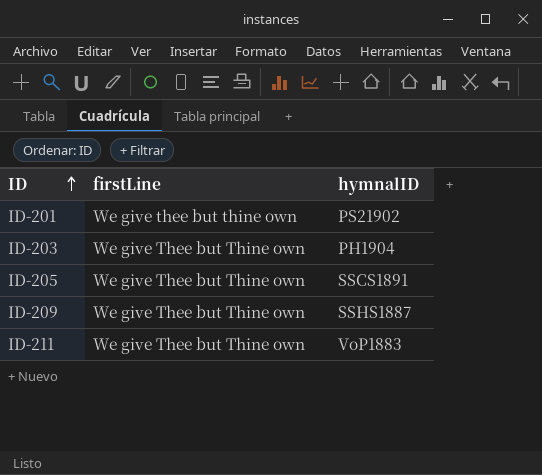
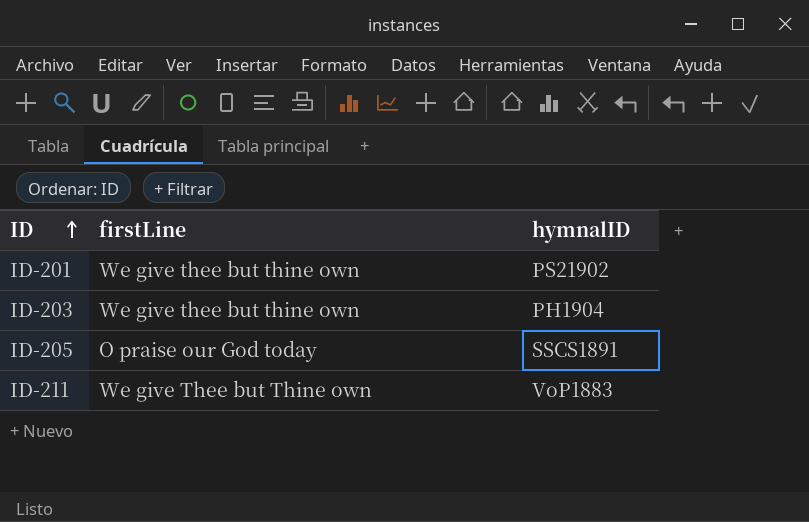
row ID-209: We give Thee but Thine own | SSHS1887 -> none
ID-203 | firstLine: We give Thee but Thine own -> We give thee but thine own
ID-205 | firstLine: We give Thee but Thine own -> O praise our God today

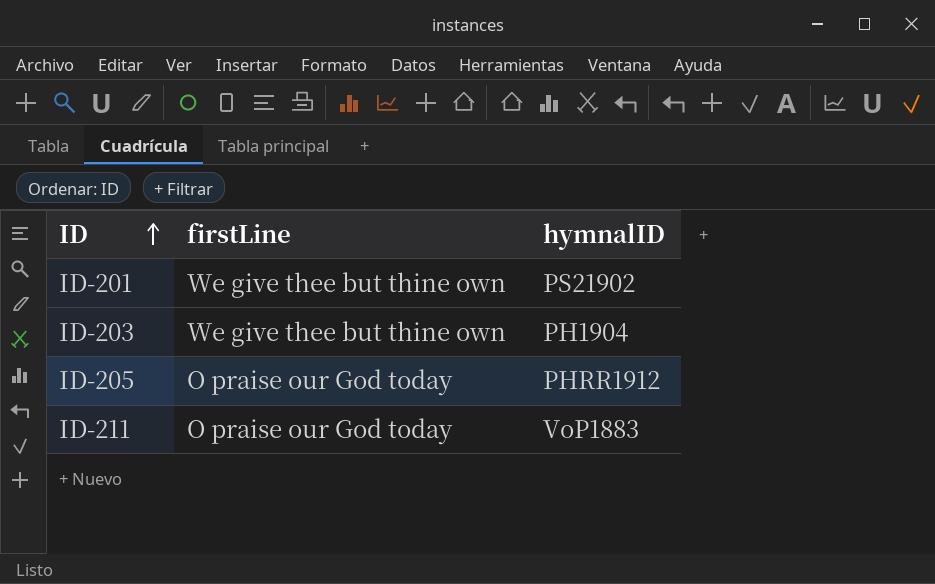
ID-205 | hymnalID: SSCS1891 -> PHRR1912
ID-211 | firstLine: We give Thee but Thine own -> O praise our God today

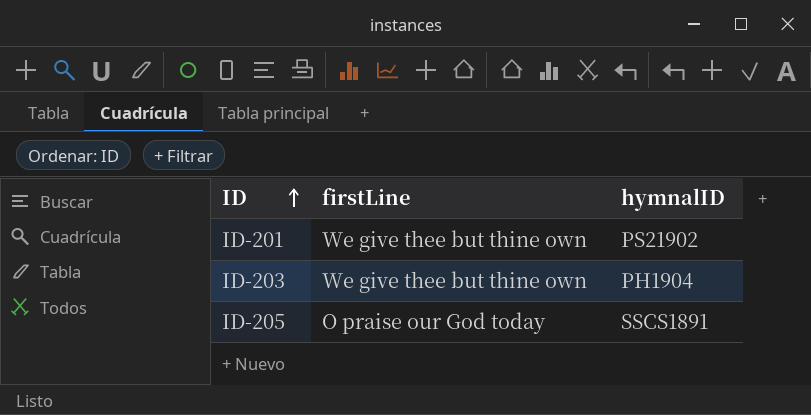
row ID-211: O praise our God today | VoP1883 -> none
ID-205 | hymnalID: PHRR1912 -> SSCS1891

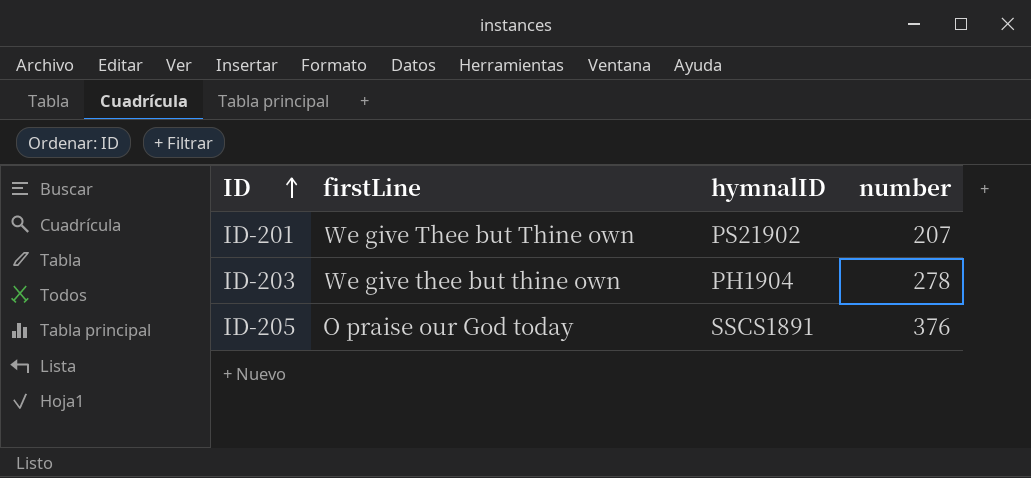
column number | position: none -> 4
ID-201 | firstLine: We give thee but thine own -> We give Thee but Thine own

